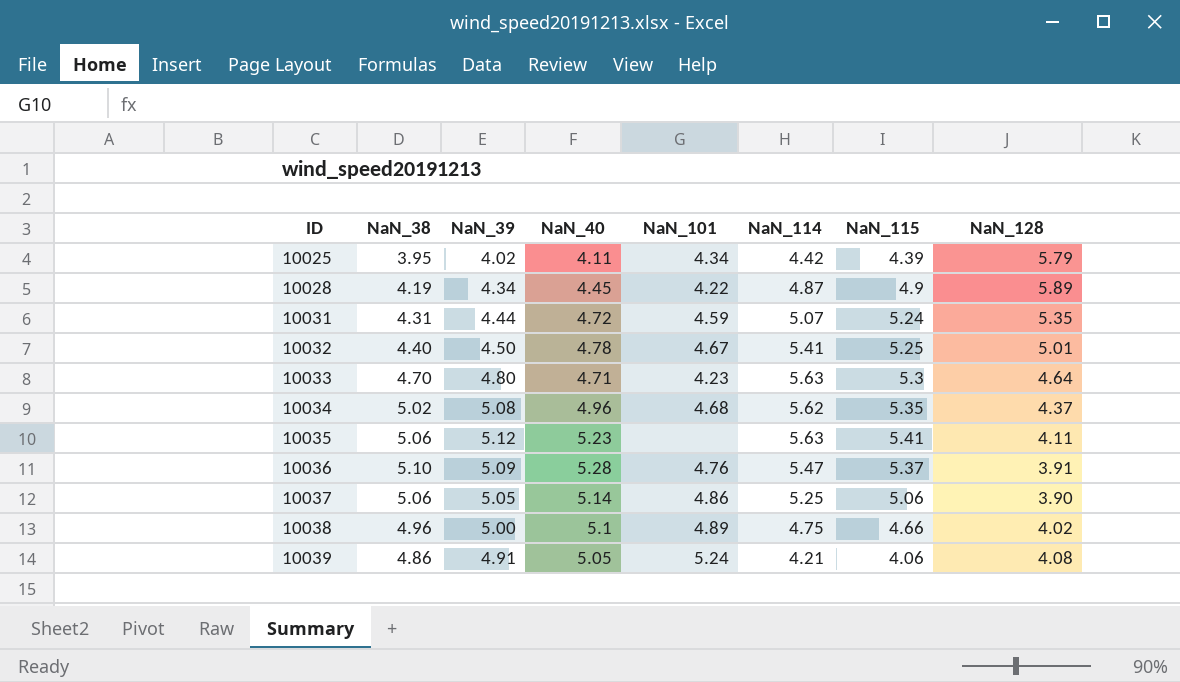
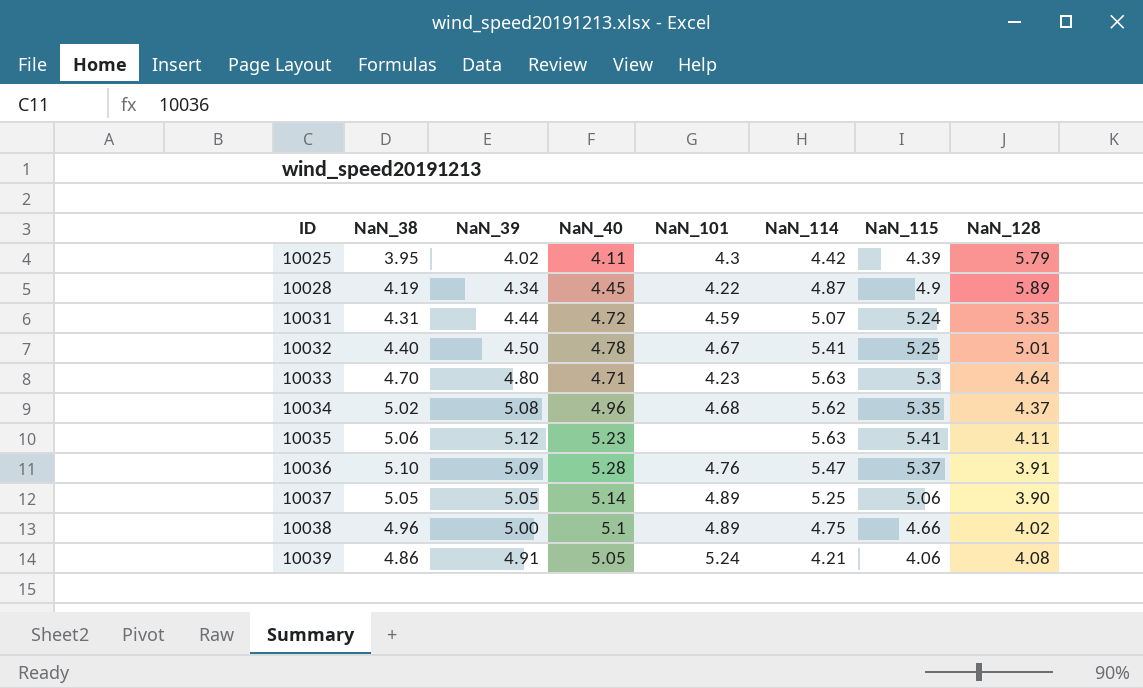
10025 | NaN_101: 4.34 -> 4.3
10037 | NaN_38: 5.06 -> 5.05
10037 | NaN_101: 4.86 -> 4.89

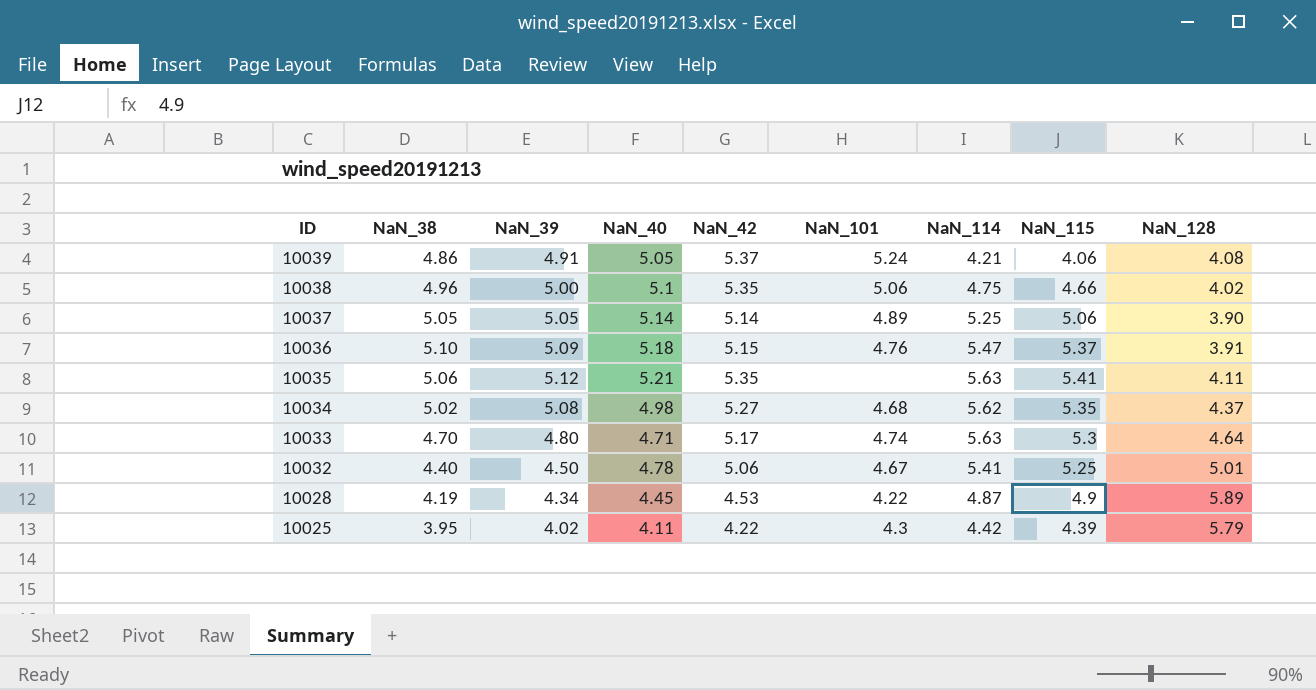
row order: ID ascending -> ID descending
column NaN_42 | position: none -> 5
row 10031: 4.31 | 4.44 | 4.72 | 4.59 | 5.07 | 5.24 | 5.35 -> none
10038 | NaN_101: 4.89 -> 5.06
10036 | NaN_40: 5.28 -> 5.18
10035 | NaN_40: 5.23 -> 5.21
10034 | NaN_40: 4.96 -> 4.98
10033 | NaN_101: 4.23 -> 4.74

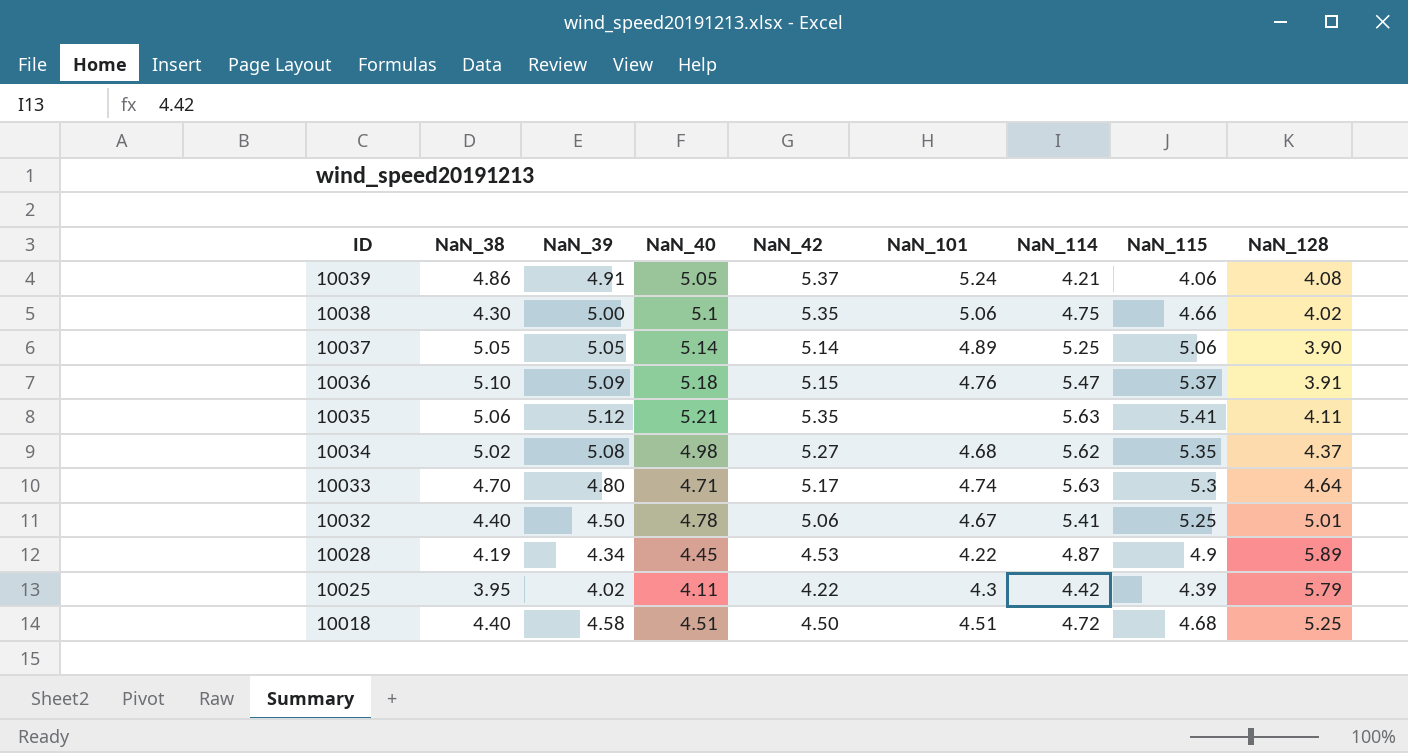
10038 | NaN_38: 4.96 -> 4.30
row 10018: none -> 4.40 | 4.58 | 4.51 | 4.50 | 4.51 | 4.72 | 4.68 | 5.25

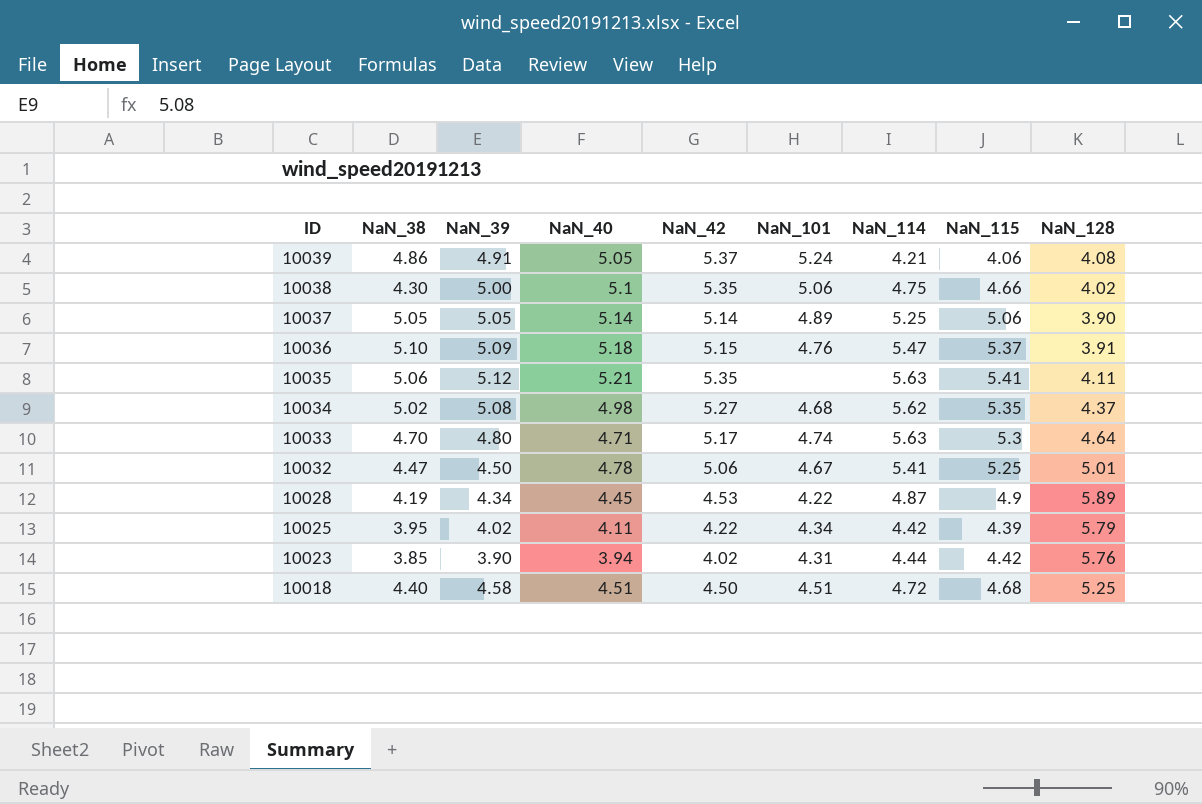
10032 | NaN_38: 4.40 -> 4.47
10025 | NaN_101: 4.3 -> 4.34
row 10023: none -> 3.85 | 3.90 | 3.94 | 4.02 | 4.31 | 4.44 | 4.42 | 5.76

